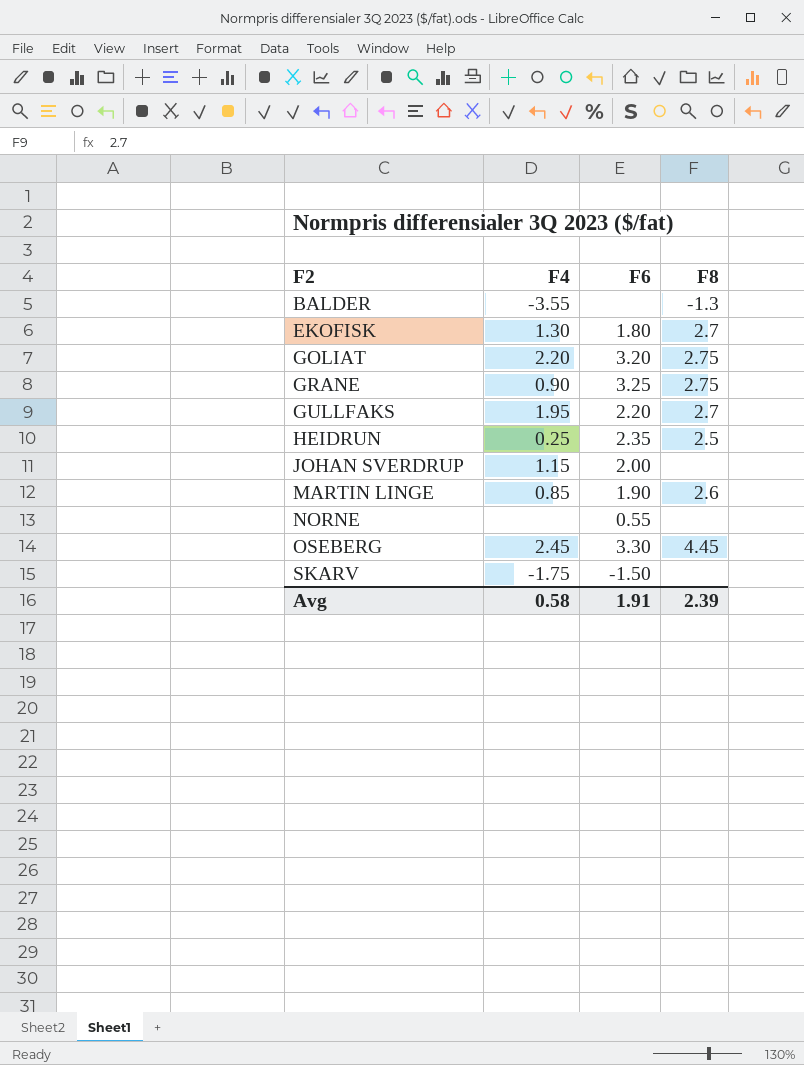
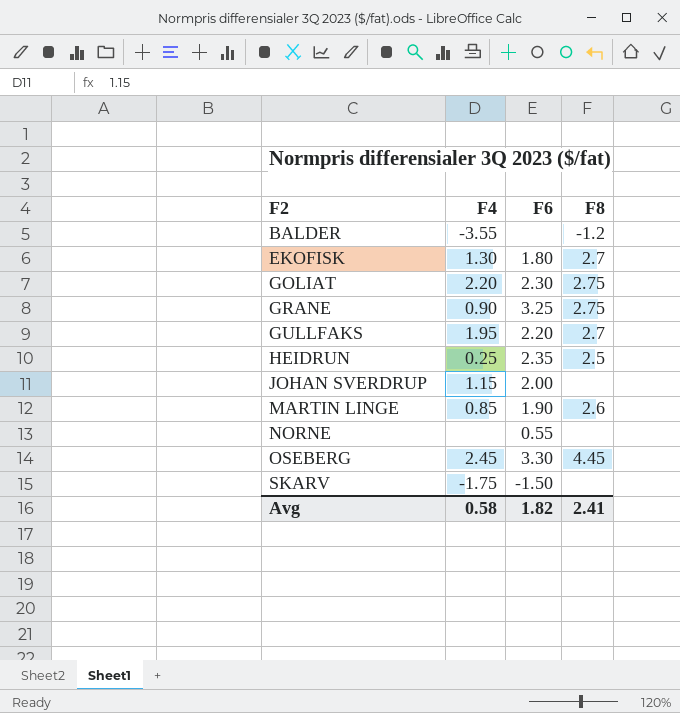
BALDER | F8: -1.3 -> -1.2
GOLIAT | F6: 3.20 -> 2.30
Avg | F6: 1.91 -> 1.82
Avg | F8: 2.39 -> 2.41

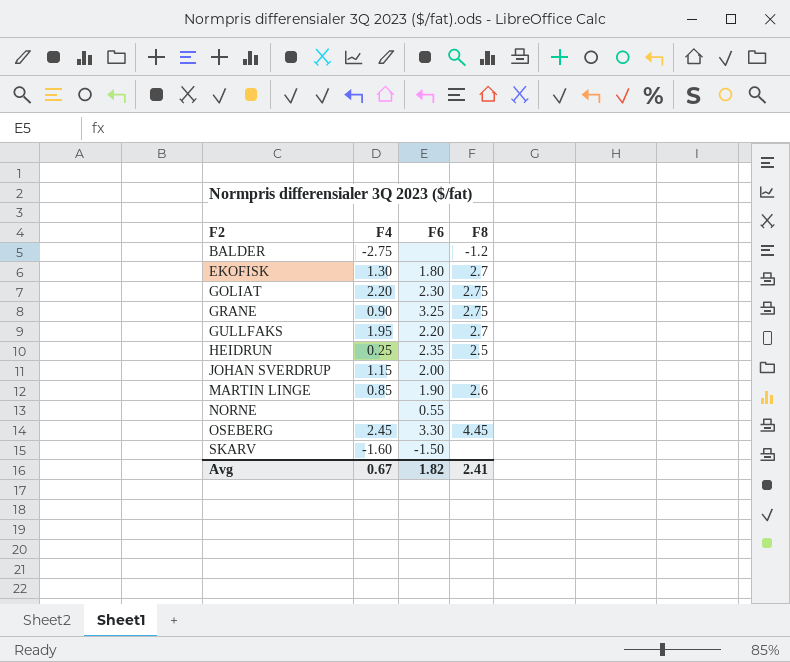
BALDER | F4: -3.55 -> -2.75
SKARV | F4: -1.75 -> -1.60
Avg | F4: 0.58 -> 0.67

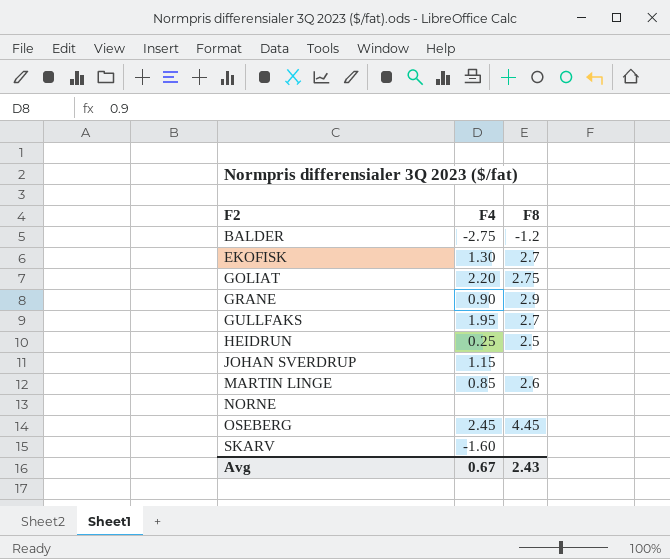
column F6 | position: 3 -> none
GRANE | F8: 2.75 -> 2.9
Avg | F8: 2.41 -> 2.43

